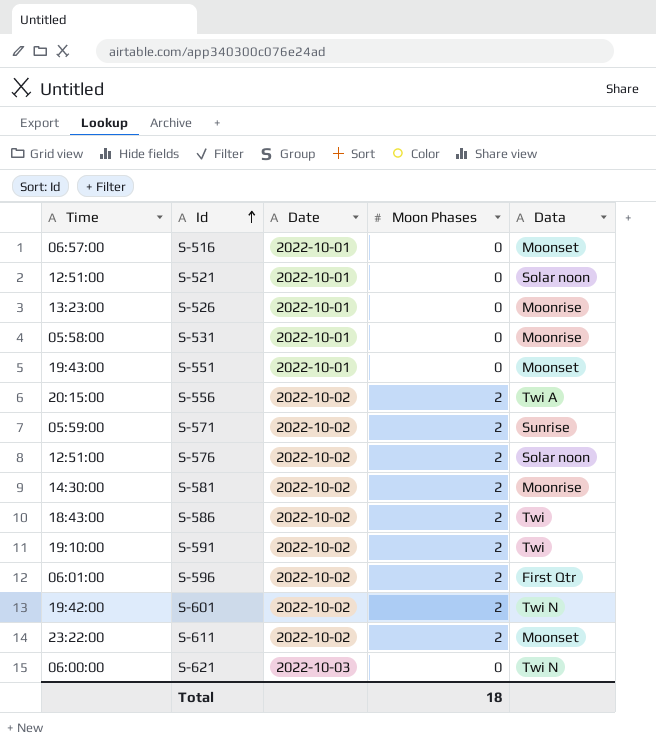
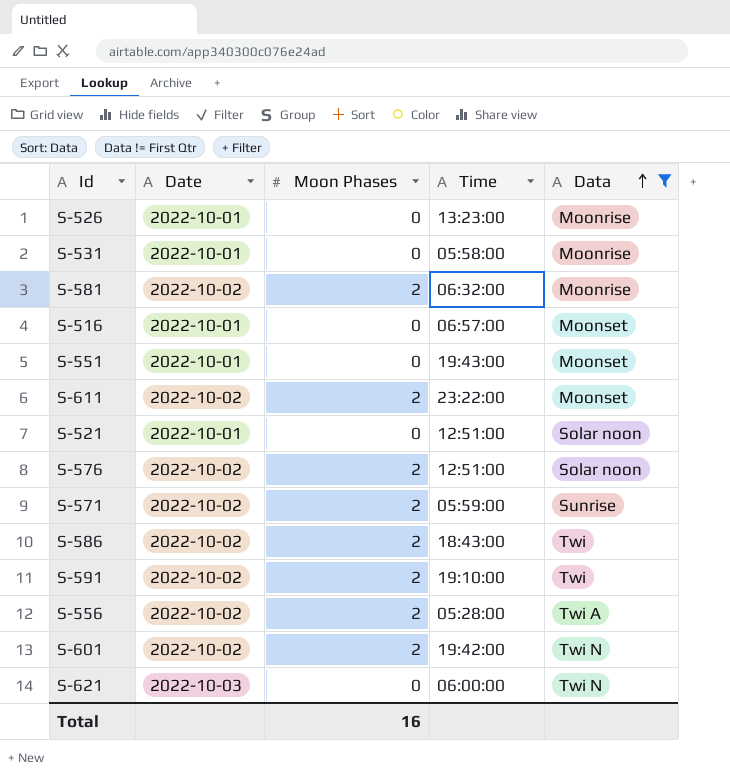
filter: none -> Data != First Qtr
row order: Id ascending -> Data ascending
column Time | position: 1 -> 4
S-581 | Time: 14:30:00 -> 06:32:00
S-556 | Time: 20:15:00 -> 05:28:00
Total | Moon Phases: 18 -> 16

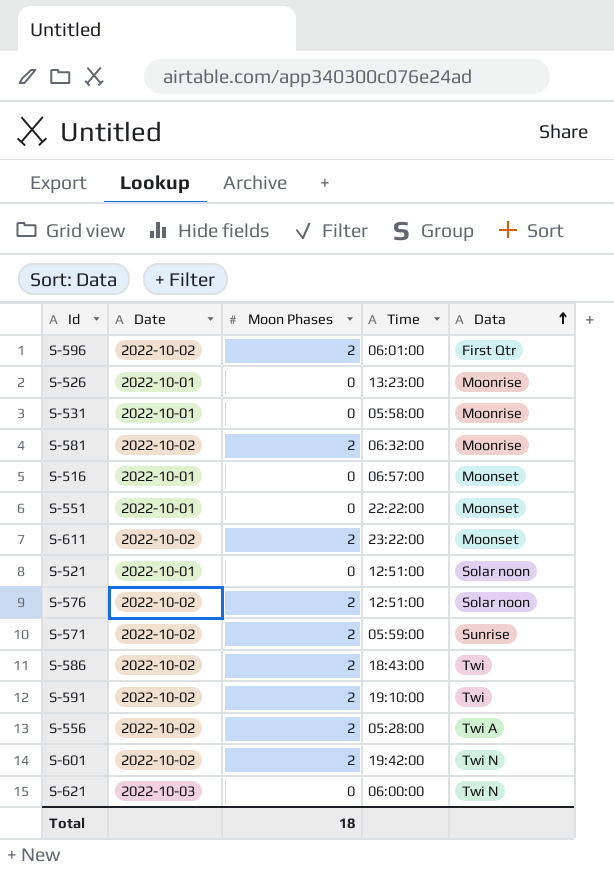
filter: Data != First Qtr -> none
S-551 | Time: 19:43:00 -> 22:22:00
Total | Moon Phases: 16 -> 18

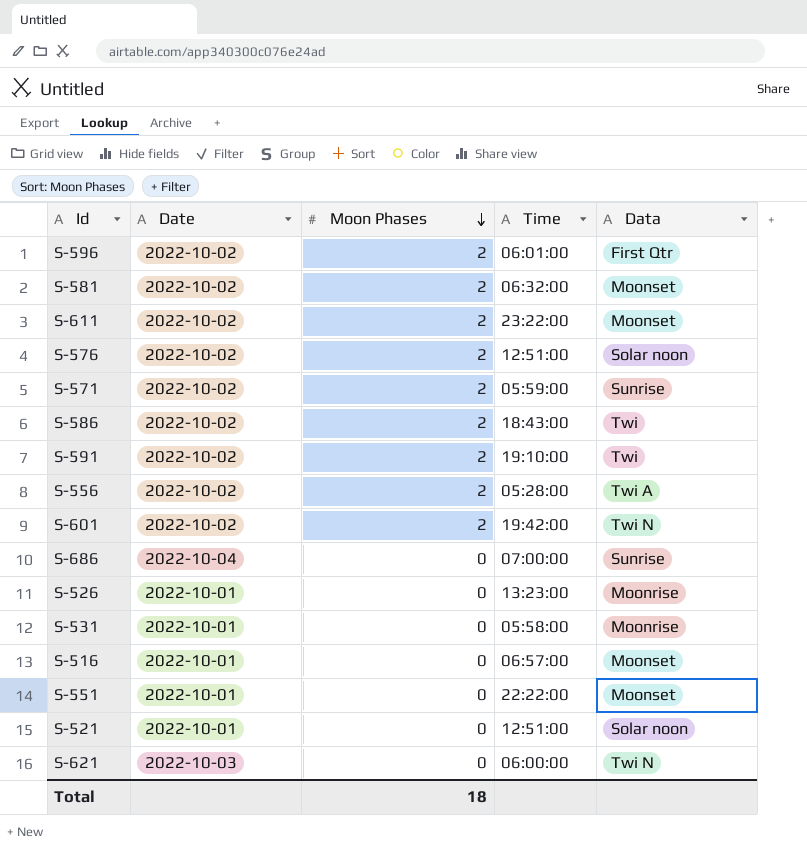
row order: Data ascending -> Moon Phases descending
S-581 | Data: Moonrise -> Moonset
row S-686: none -> 2022-10-04 | 0 | 07:00:00 | Sunrise

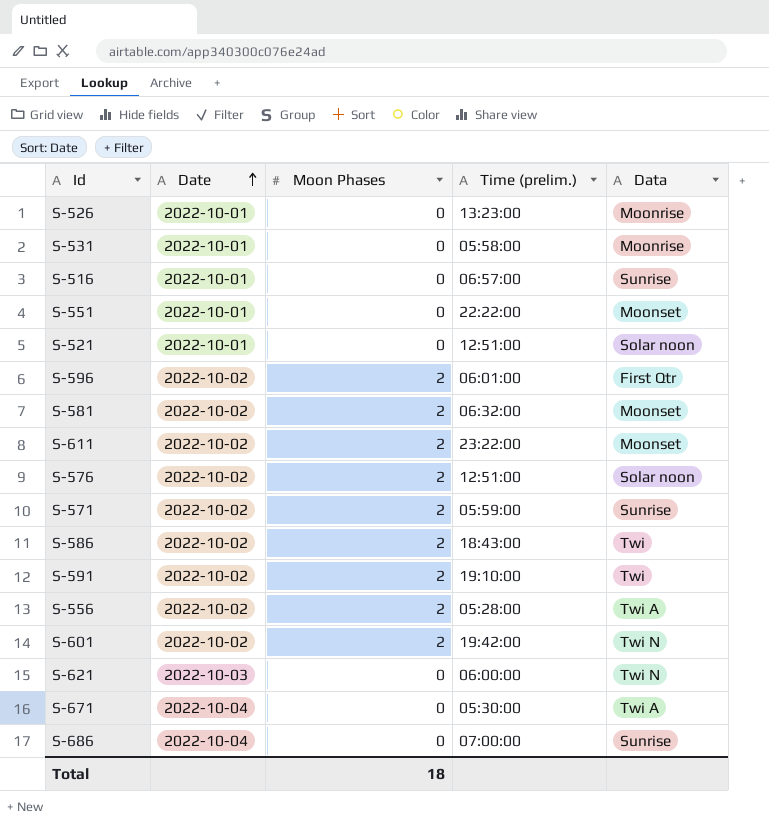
row order: Moon Phases descending -> Date ascending
column name: Time -> Time (prelim.)
S-516 | Data: Moonset -> Sunrise
row S-671: none -> 2022-10-04 | 0 | 05:30:00 | Twi A

